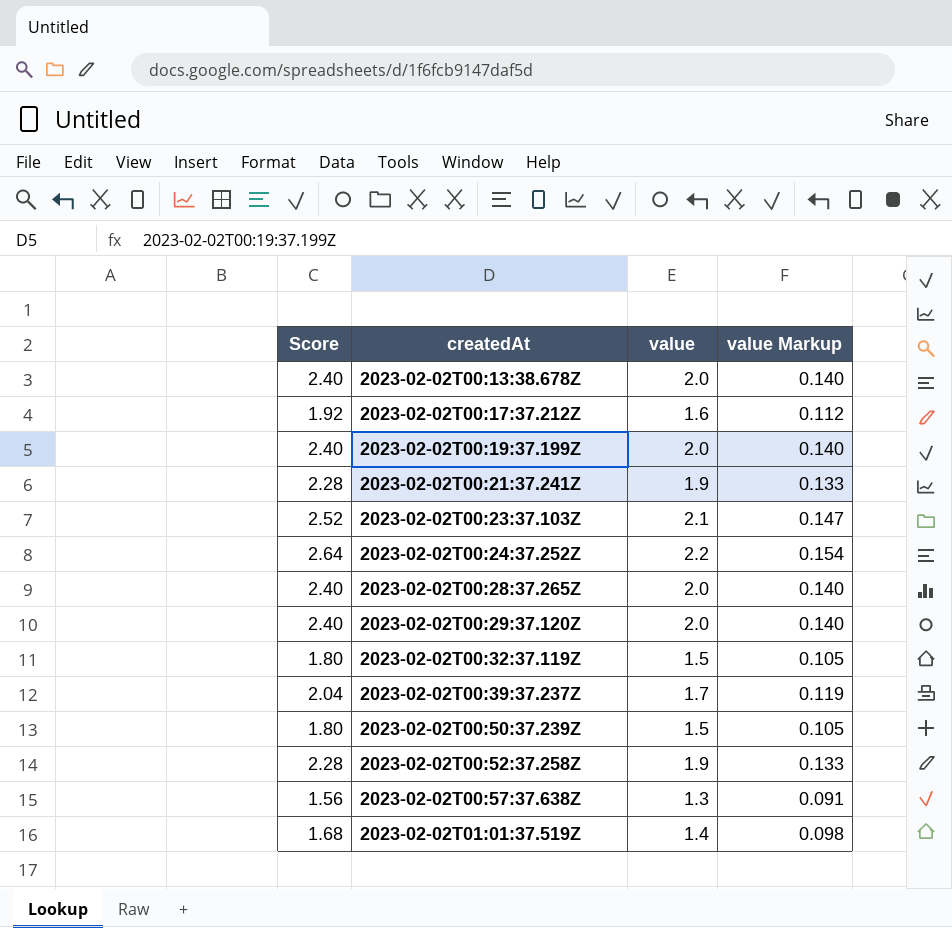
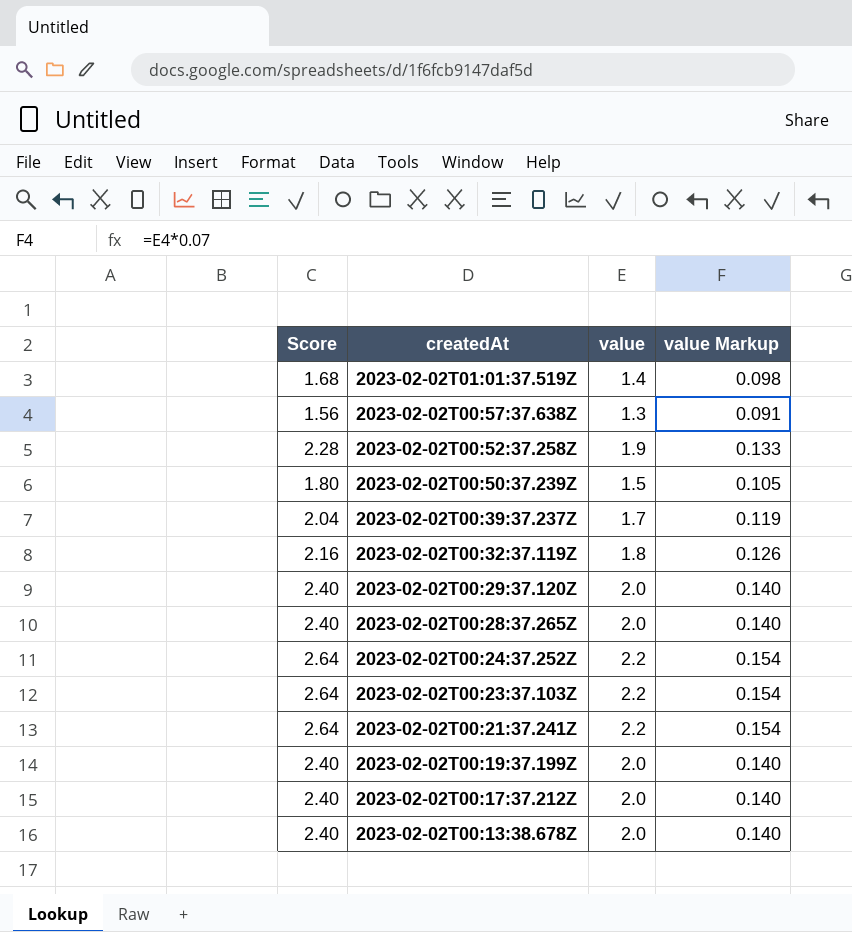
row order: createdAt ascending -> createdAt descending
2023-02-02T00:32:37.119Z | Score: 1.80 -> 2.16
2023-02-02T00:32:37.119Z | value: 1.5 -> 1.8
2023-02-02T00:32:37.119Z | value Markup: 0.105 -> 0.126
2023-02-02T00:23:37.103Z | Score: 2.52 -> 2.64
2023-02-02T00:23:37.103Z | value: 2.1 -> 2.2
2023-02-02T00:23:37.103Z | value Markup: 0.147 -> 0.154
2023-02-02T00:21:37.241Z | Score: 2.28 -> 2.64
2023-02-02T00:21:37.241Z | value: 1.9 -> 2.2
2023-02-02T00:21:37.241Z | value Markup: 0.133 -> 0.154
2023-02-02T00:17:37.212Z | Score: 1.92 -> 2.40
2023-02-02T00:17:37.212Z | value: 1.6 -> 2.0
2023-02-02T00:17:37.212Z | value Markup: 0.112 -> 0.140

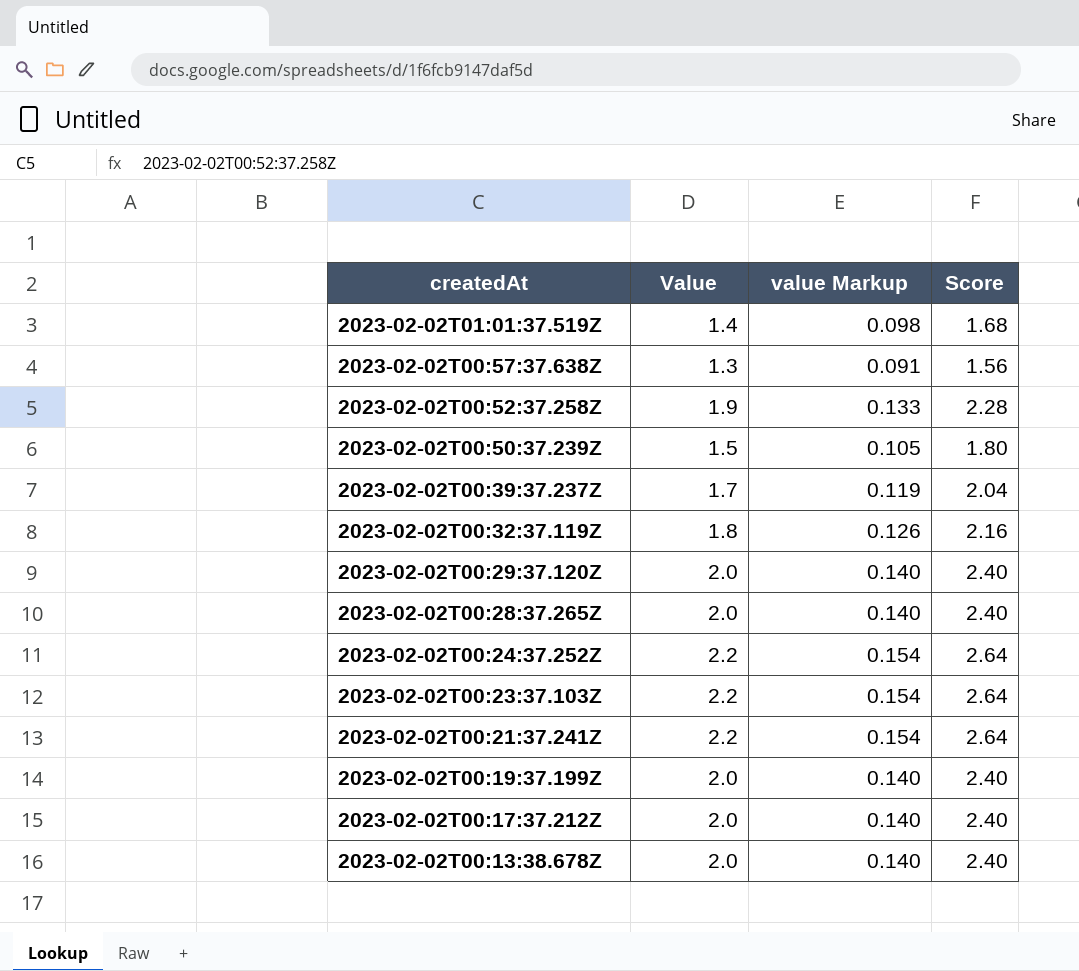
column name: value -> Value
column Score | position: 1 -> 4

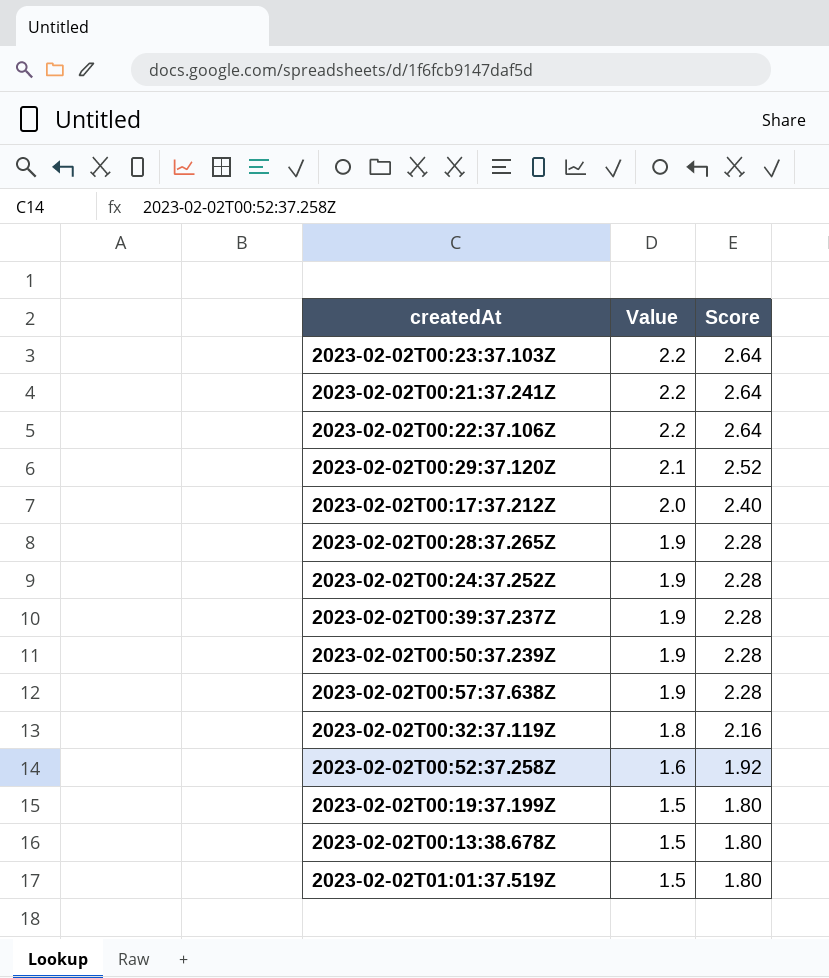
row order: createdAt descending -> Value descending
column value Markup | formula: [Value] * 0.07 -> none
row 2023-02-02T00:22:37.106Z: none -> 2.2 | 2.64
2023-02-02T00:29:37.120Z | Value: 2.0 -> 2.1
2023-02-02T00:29:37.120Z | Score: 2.40 -> 2.52
2023-02-02T00:28:37.265Z | Value: 2.0 -> 1.9
2023-02-02T00:28:37.265Z | Score: 2.40 -> 2.28
2023-02-02T00:24:37.252Z | Value: 2.2 -> 1.9
2023-02-02T00:24:37.252Z | Score: 2.64 -> 2.28
2023-02-02T00:39:37.237Z | Value: 1.7 -> 1.9
2023-02-02T00:39:37.237Z | Score: 2.04 -> 2.28
2023-02-02T00:50:37.239Z | Value: 1.5 -> 1.9
2023-02-02T00:50:37.239Z | Score: 1.80 -> 2.28
2023-02-02T00:57:37.638Z | Value: 1.3 -> 1.9
2023-02-02T00:57:37.638Z | Score: 1.56 -> 2.28
2023-02-02T00:52:37.258Z | Value: 1.9 -> 1.6
2023-02-02T00:52:37.258Z | Score: 2.28 -> 1.92
2023-02-02T00:19:37.199Z | Value: 2.0 -> 1.5
2023-02-02T00:19:37.199Z | Score: 2.40 -> 1.80
2023-02-02T00:13:38.678Z | Value: 2.0 -> 1.5
2023-02-02T00:13:38.678Z | Score: 2.40 -> 1.80
2023-02-02T01:01:37.519Z | Value: 1.4 -> 1.5
2023-02-02T01:01:37.519Z | Score: 1.68 -> 1.80

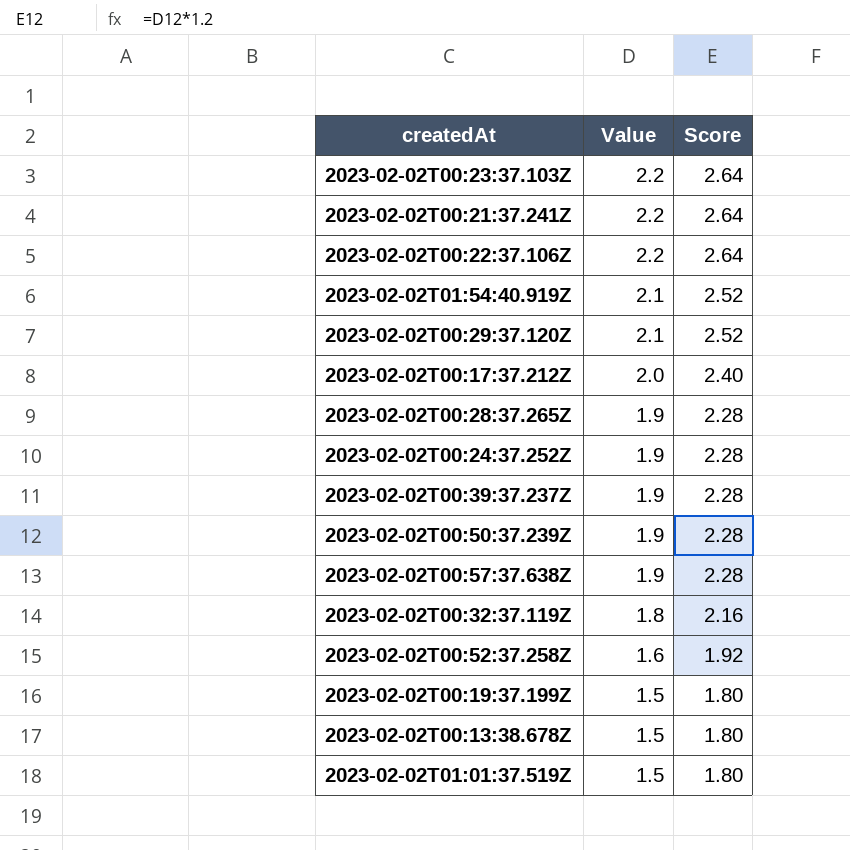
row 2023-02-02T01:54:40.919Z: none -> 2.1 | 2.52

